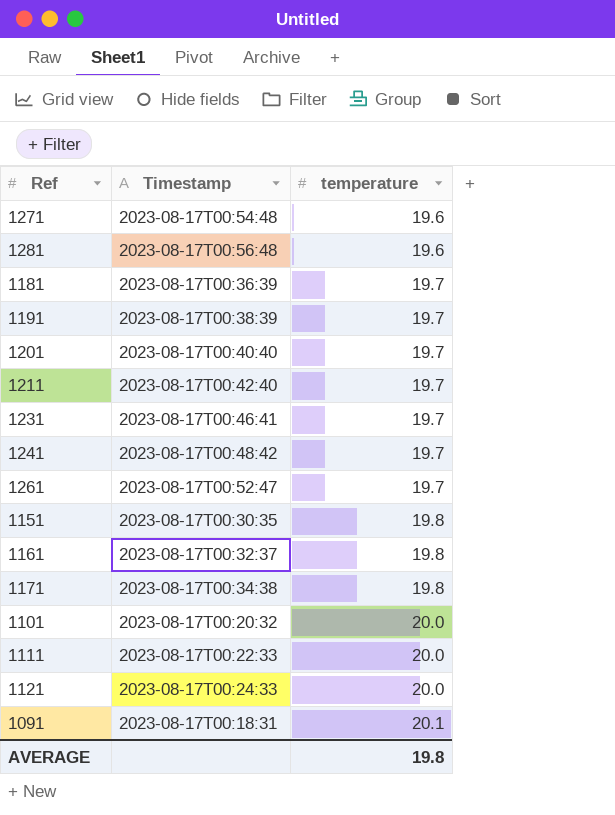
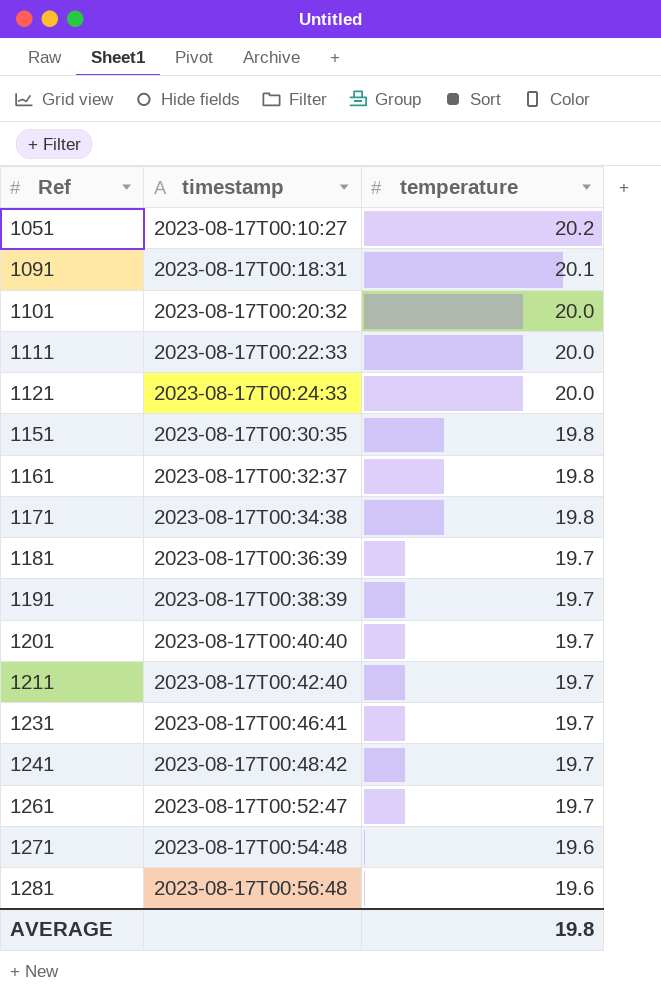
row order: temperature ascending -> Ref ascending
column name: Timestamp -> timestamp
row 1051: none -> 2023-08-17T00:10:27 | 20.2

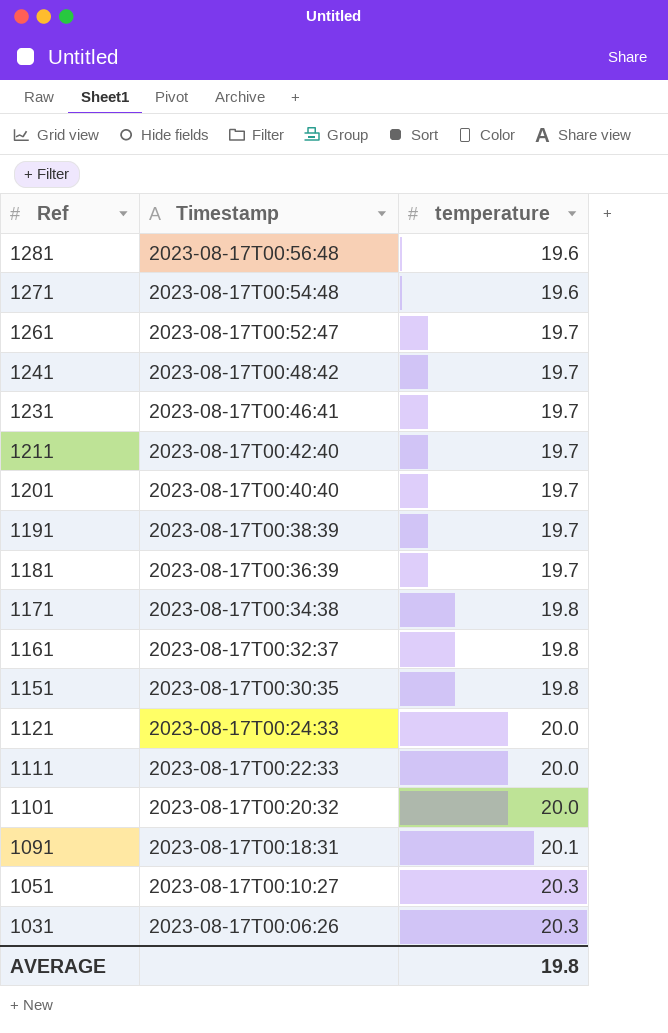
row order: Ref ascending -> Ref descending
column name: timestamp -> Timestamp
1051 | temperature: 20.2 -> 20.3
row 1031: none -> 2023-08-17T00:06:26 | 20.3

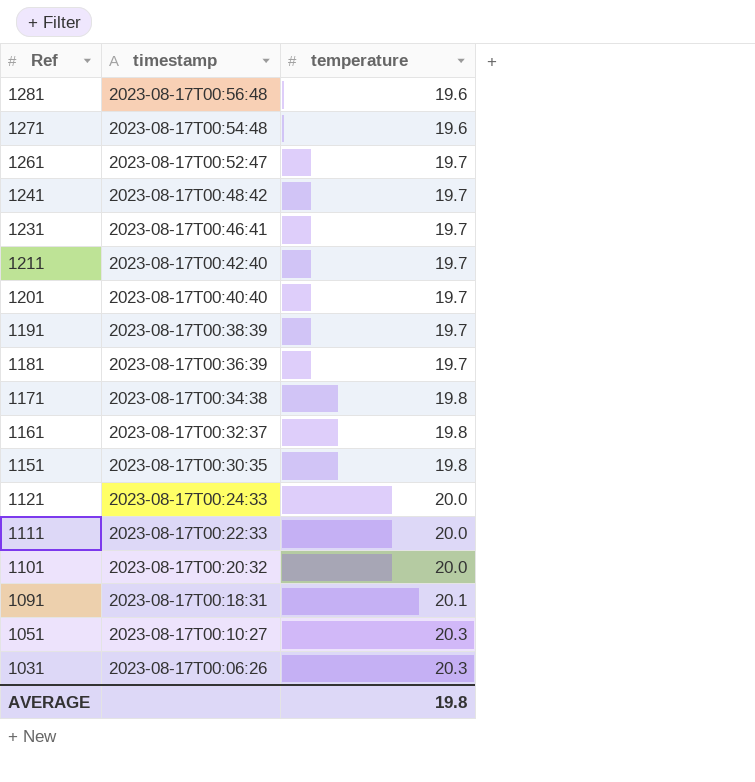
column name: Timestamp -> timestamp

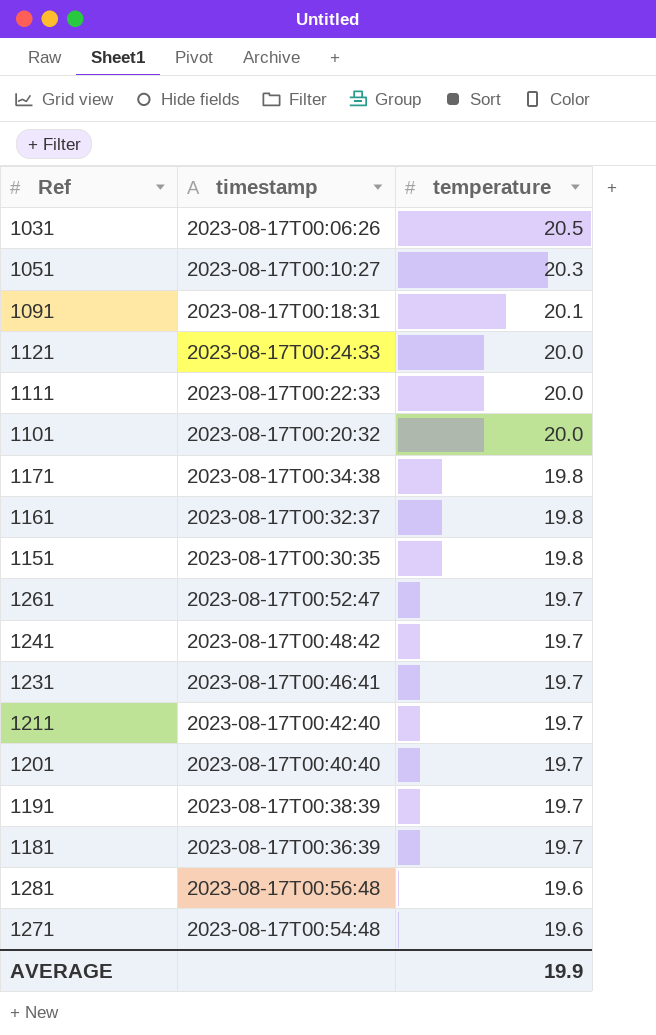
row order: Ref descending -> temperature descending
1031 | temperature: 20.3 -> 20.5
AVERAGE | temperature: 19.8 -> 19.9

